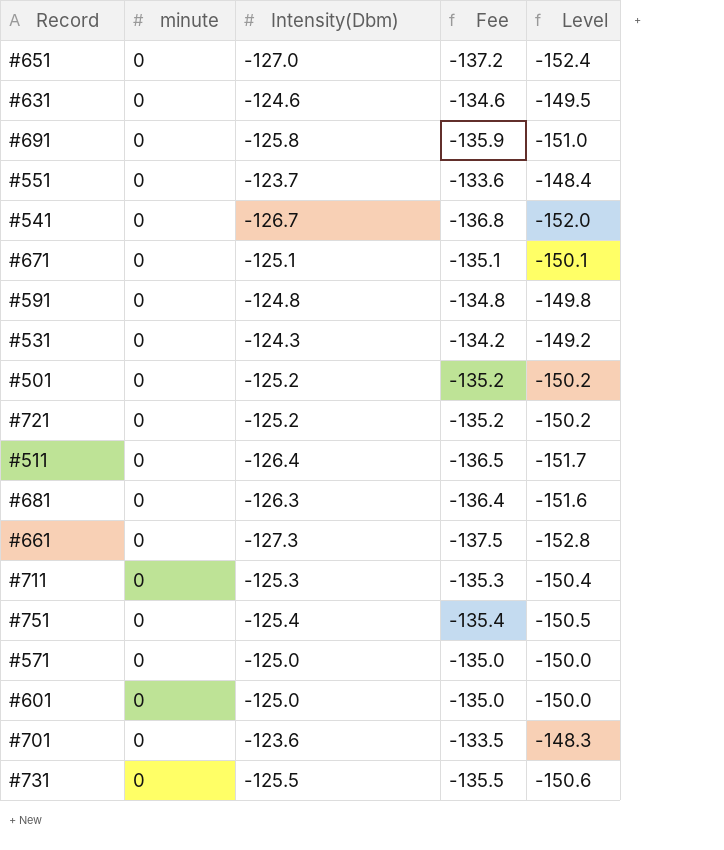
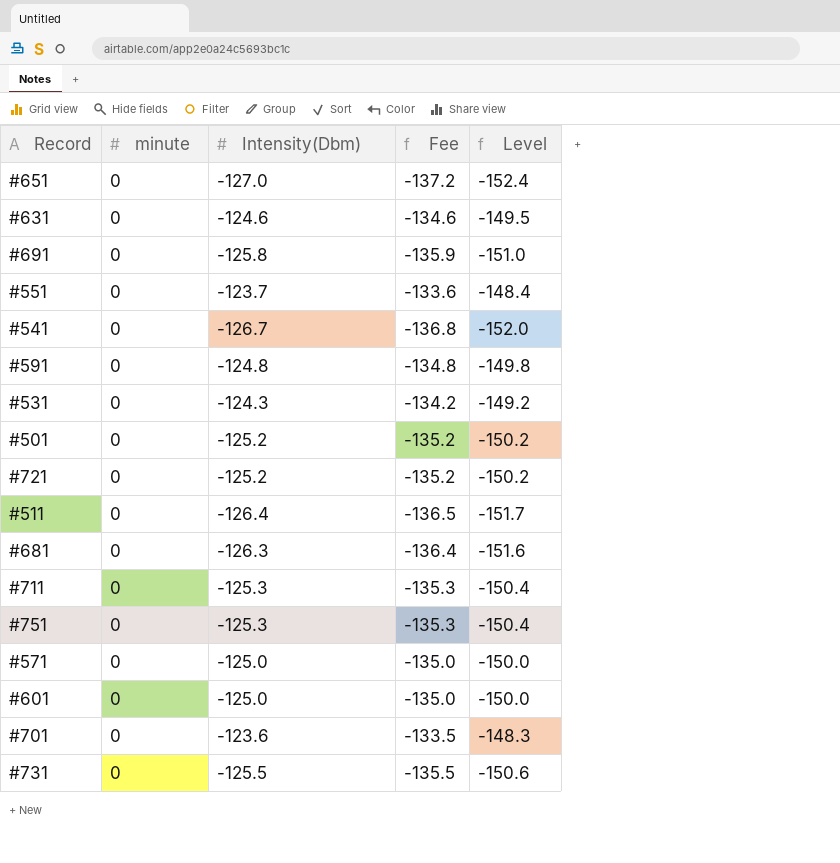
row #671: 0 | -125.1 | -135.1 | -150.1 -> none
row #661: 0 | -127.3 | -137.5 | -152.8 -> none
#751 | Intensity(Dbm): -125.4 -> -125.3
#751 | Fee: -135.4 -> -135.3
#751 | Level: -150.5 -> -150.4

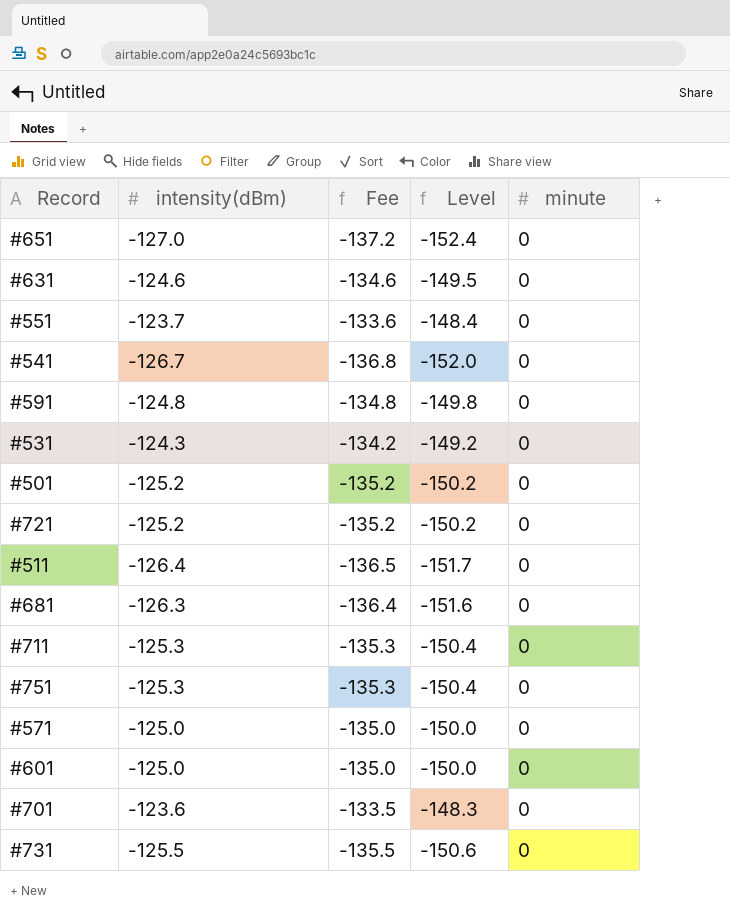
column name: Intensity(Dbm) -> intensity(dBm)
column minute | position: 2 -> 5
row #691: 0 | -125.8 | -135.9 | -151.0 -> none

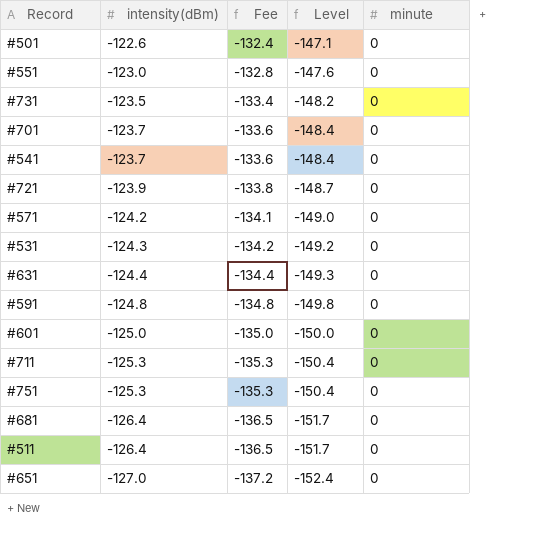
row order: none -> intensity(dBm) descending
#501 | intensity(dBm): -125.2 -> -122.6
#501 | Fee: -135.2 -> -132.4
#501 | Level: -150.2 -> -147.1
#551 | intensity(dBm): -123.7 -> -123.0
#551 | Fee: -133.6 -> -132.8
#551 | Level: -148.4 -> -147.6
#731 | intensity(dBm): -125.5 -> -123.5
#731 | Fee: -135.5 -> -133.4
#731 | Level: -150.6 -> -148.2
#701 | intensity(dBm): -123.6 -> -123.7
#701 | Fee: -133.5 -> -133.6
#701 | Level: -148.3 -> -148.4
#541 | intensity(dBm): -126.7 -> -123.7
#541 | Fee: -136.8 -> -133.6
#541 | Level: -152.0 -> -148.4
#721 | intensity(dBm): -125.2 -> -123.9
#721 | Fee: -135.2 -> -133.8
#721 | Level: -150.2 -> -148.7
#571 | intensity(dBm): -125.0 -> -124.2
#571 | Fee: -135.0 -> -134.1
#571 | Level: -150.0 -> -149.0
#631 | intensity(dBm): -124.6 -> -124.4
#631 | Fee: -134.6 -> -134.4
#631 | Level: -149.5 -> -149.3
#681 | intensity(dBm): -126.3 -> -126.4
#681 | Fee: -136.4 -> -136.5
#681 | Level: -151.6 -> -151.7

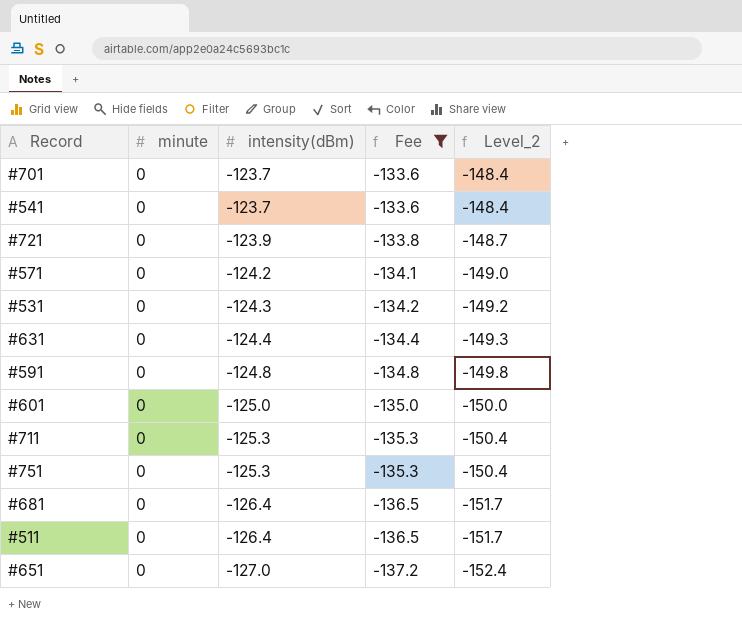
filter: none -> Fee <= -133.6
column minute | position: 5 -> 2
column name: Level -> Level_2

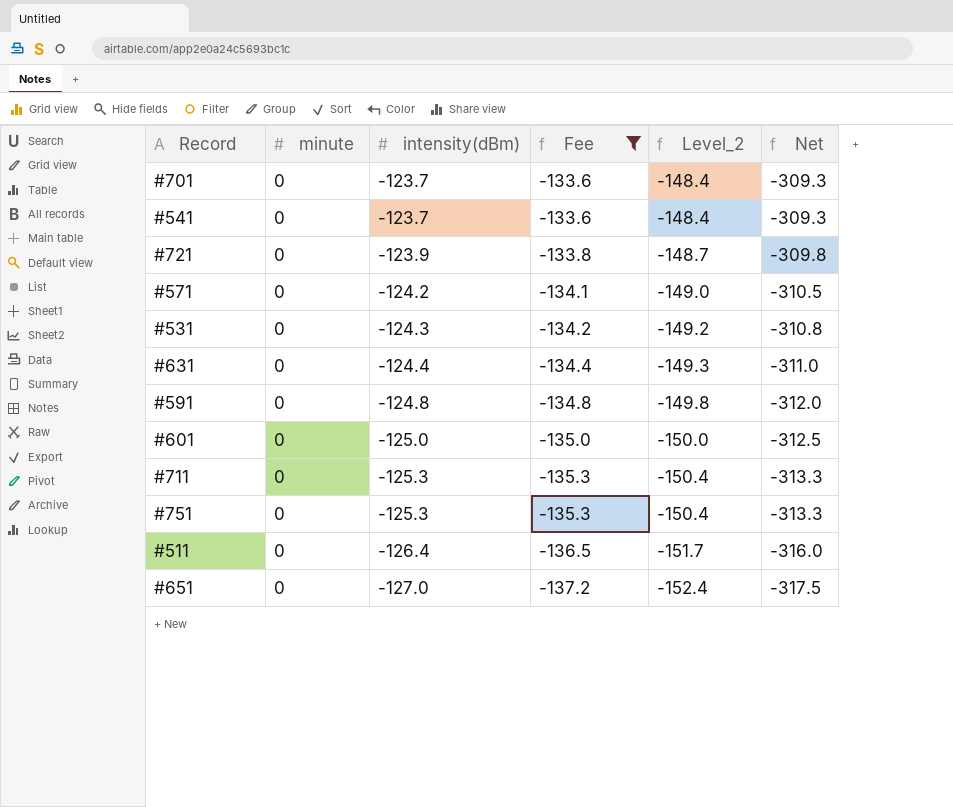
column Net | formula: none -> [intensity(dBm)] * 2.5
row #681: 0 | -126.4 | -136.5 | -151.7 -> none

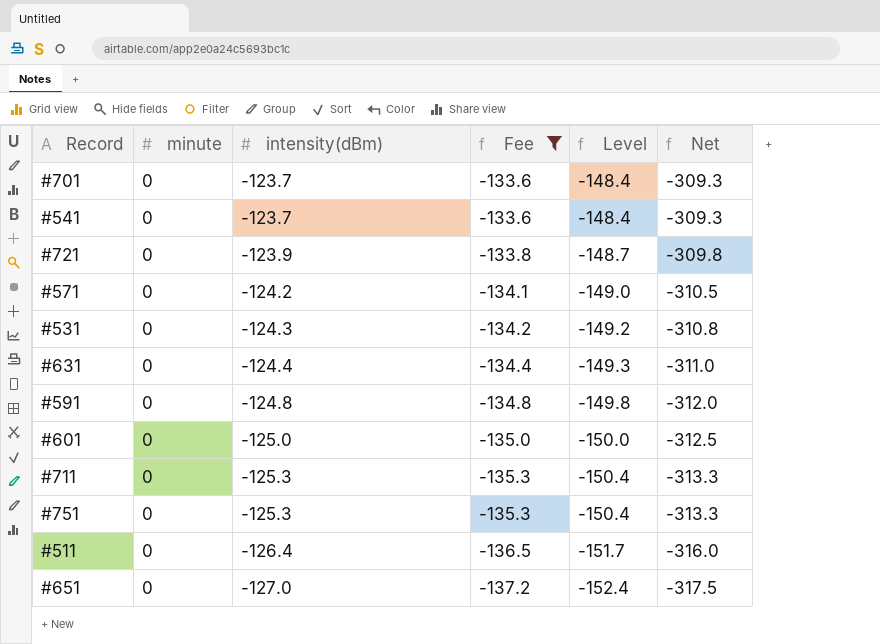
column name: Level_2 -> Level

